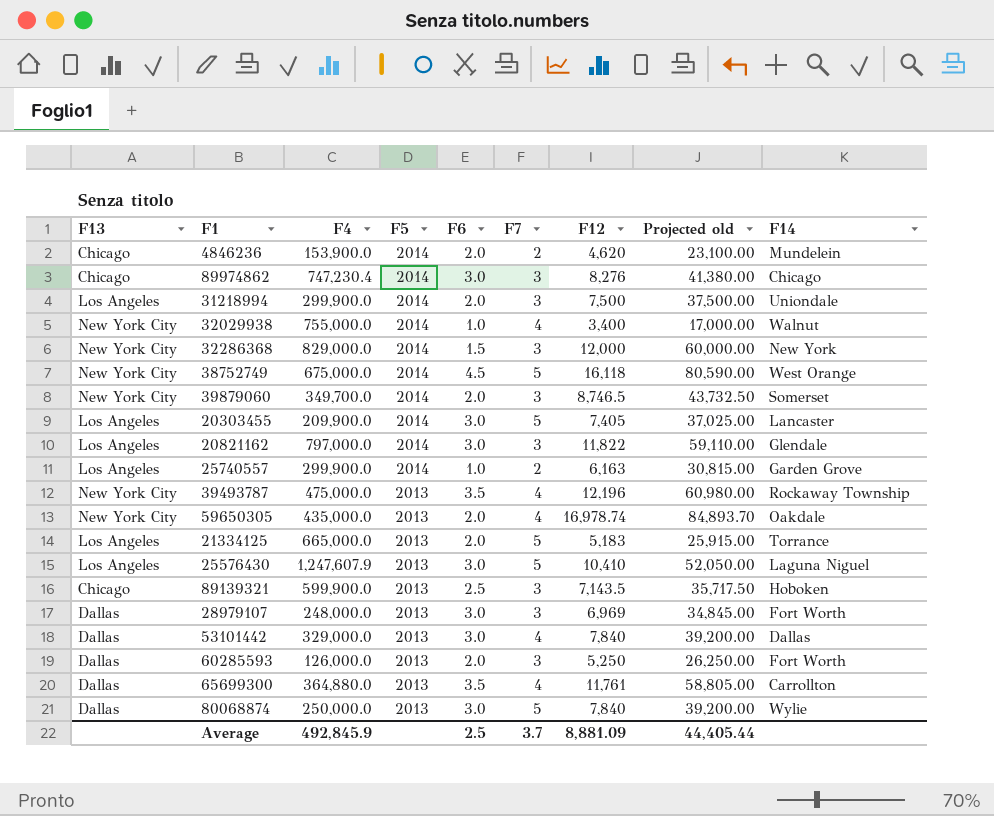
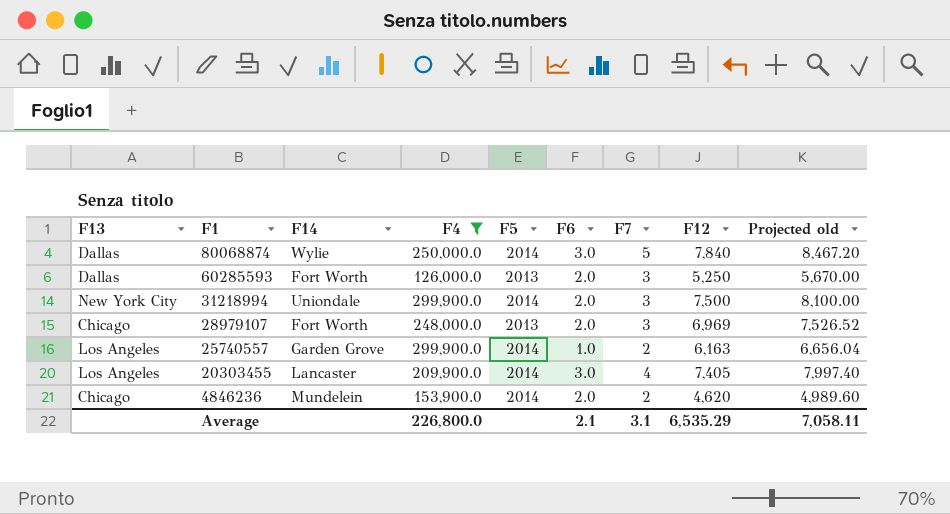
filter: none -> F4 <= 299,900.0
row order: F5 descending -> F1 descending
column F14 | position: 9 -> 3
column Projected old | formula: [F12] * 5 -> [F12] * 1.08
80068874 | F5: 2013 -> 2014
31218994 | F13: Los Angeles -> New York City
28979107 | F13: Dallas -> Chicago
28979107 | F6: 3.0 -> 2.0
20303455 | F7: 5 -> 4
Average | F4: 492,845.9 -> 226,800.0
Average | F6: 2.5 -> 2.1
Average | F7: 3.7 -> 3.1
Average | F12: 8,881.09 -> 6,535.29
Average | Projected old: 44,405.44 -> 7,058.11

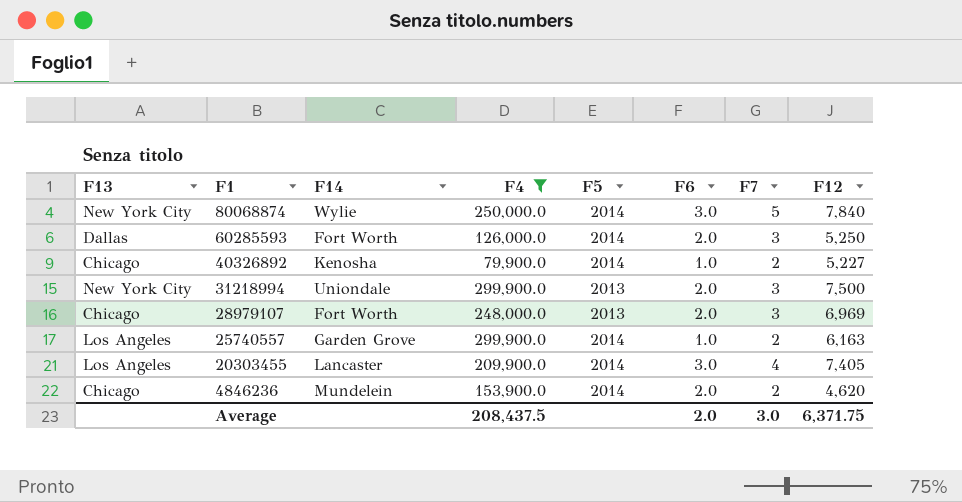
column Projected old | formula: [F12] * 1.08 -> none
80068874 | F13: Dallas -> New York City
60285593 | F5: 2013 -> 2014
row 40326892: none -> Chicago | Kenosha | 79,900.0 | 2014 | 1.0 | 2 | 5,227
31218994 | F5: 2014 -> 2013
Average | F4: 226,800.0 -> 208,437.5
Average | F6: 2.1 -> 2.0
Average | F7: 3.1 -> 3.0
Average | F12: 6,535.29 -> 6,371.75

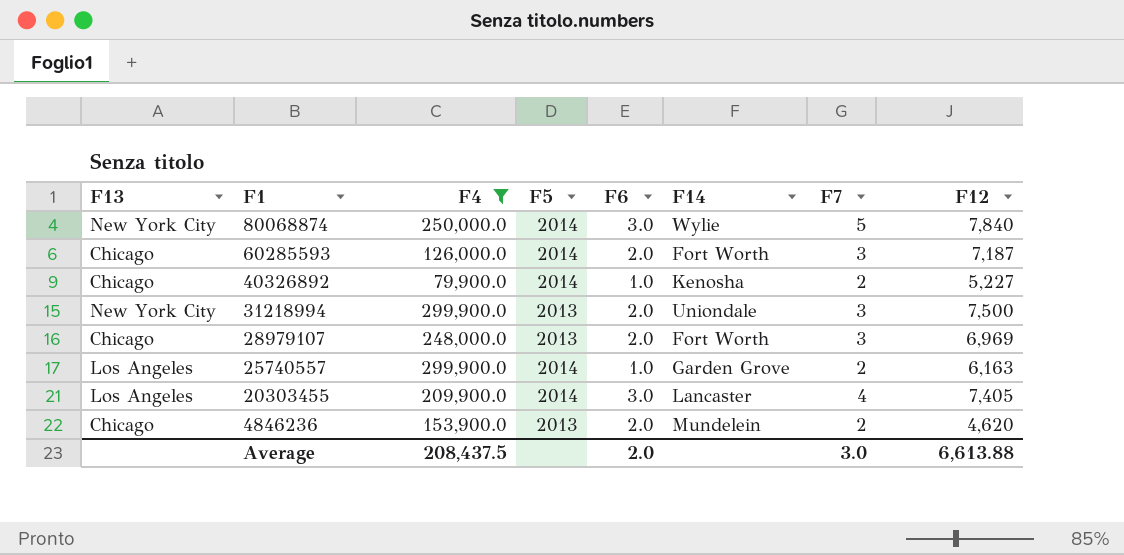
column F14 | position: 3 -> 6
60285593 | F13: Dallas -> Chicago
60285593 | F12: 5,250 -> 7,187
4846236 | F5: 2014 -> 2013
Average | F12: 6,371.75 -> 6,613.88

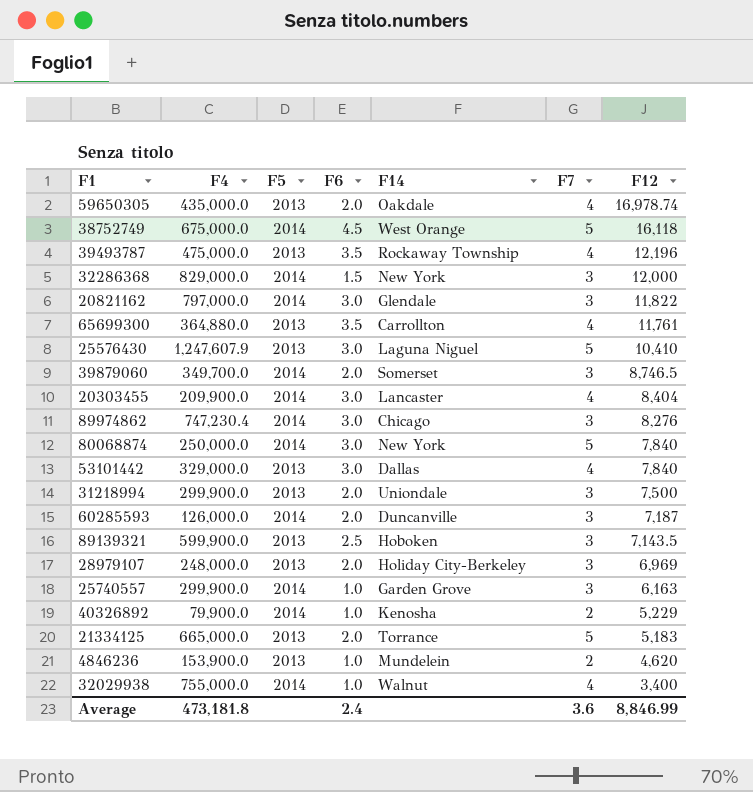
filter: F4 <= 299,900.0 -> none
row order: F1 descending -> F12 descending
column F13 | position: 1 -> none
20303455 | F12: 7,405 -> 8,404
80068874 | F14: Wylie -> New York
60285593 | F14: Fort Worth -> Duncanville
28979107 | F14: Fort Worth -> Holiday City-Berkeley
25740557 | F7: 2 -> 3
40326892 | F12: 5,227 -> 5,229
4846236 | F6: 2.0 -> 1.0
Average | F4: 208,437.5 -> 473,181.8
Average | F6: 2.0 -> 2.4
Average | F7: 3.0 -> 3.6
Average | F12: 6,613.88 -> 8,846.99

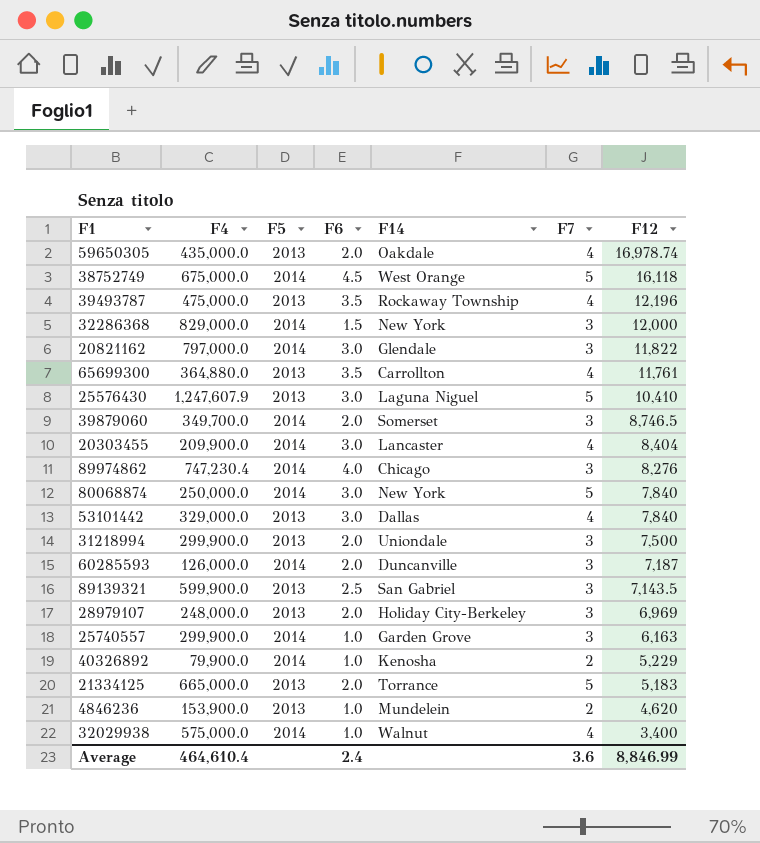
89974862 | F6: 3.0 -> 4.0
89139321 | F14: Hoboken -> San Gabriel
32029938 | F4: 755,000.0 -> 575,000.0
Average | F4: 473,181.8 -> 464,610.4

